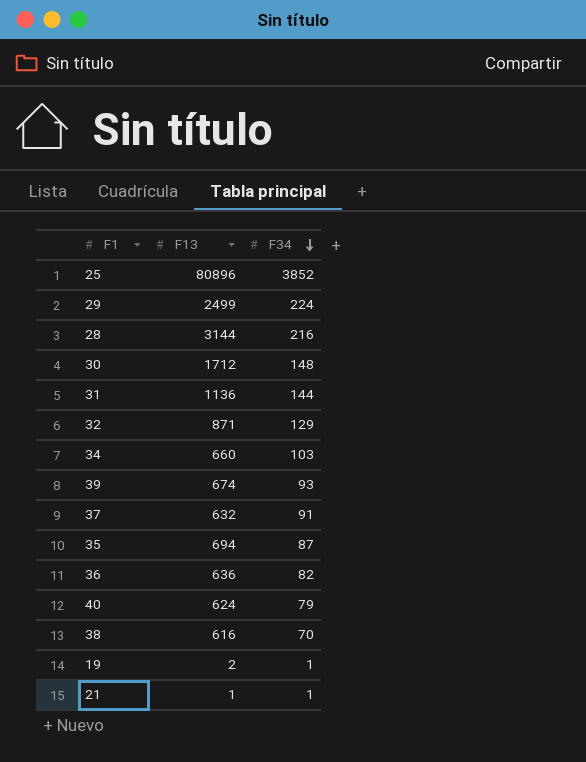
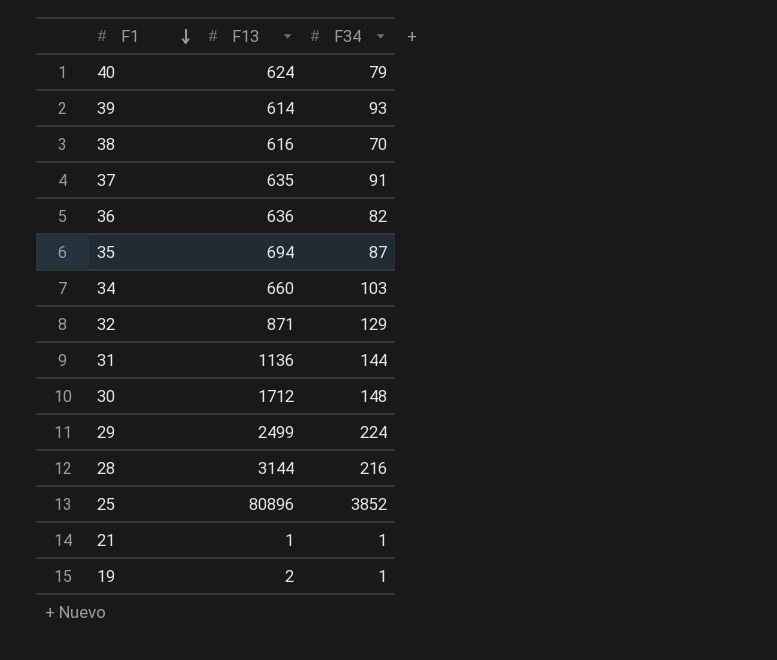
row order: F34 descending -> F1 descending
39 | F13: 674 -> 614
37 | F13: 632 -> 635

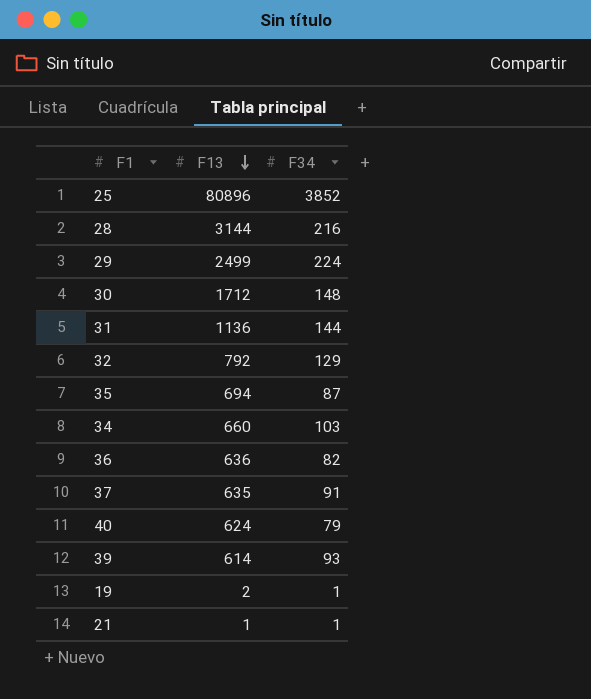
row order: F1 descending -> F13 descending
row 38: 616 | 70 -> none
32 | F13: 871 -> 792

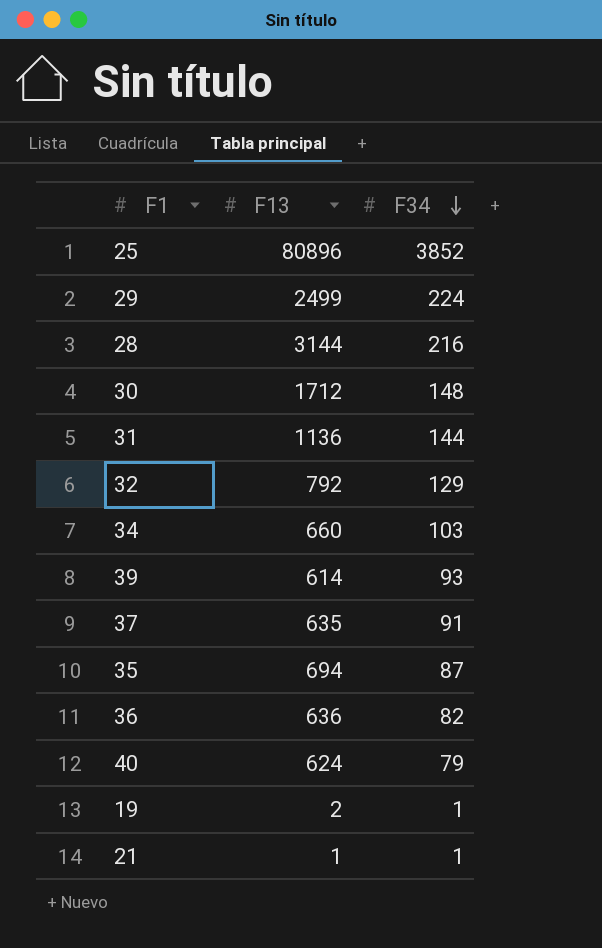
row order: F13 descending -> F34 descending

